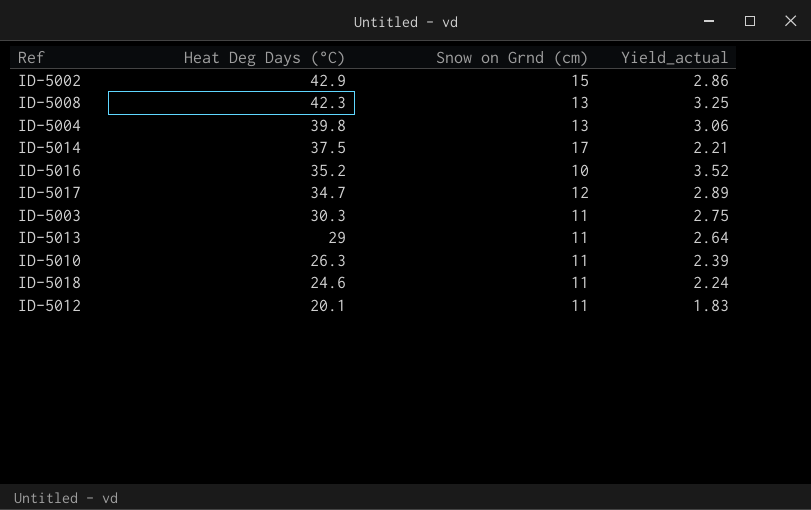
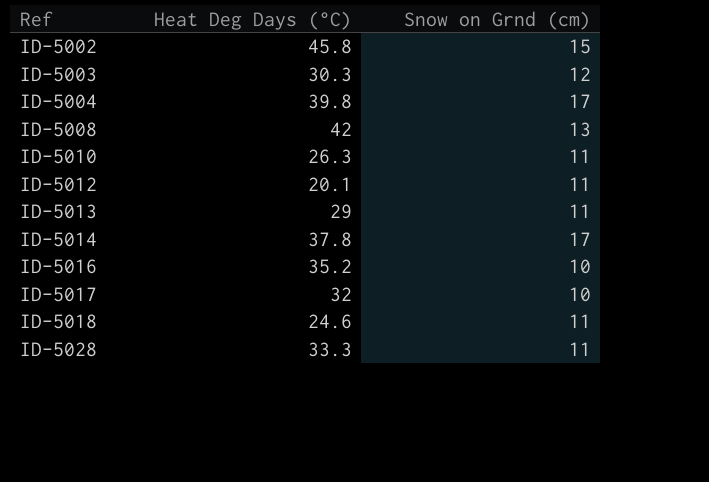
row order: Heat Deg Days (°C) descending -> Ref ascending
column Yield_actual | formula: [Heat Deg Days (°C)] / [Snow on Grnd (cm)] -> none
ID-5002 | Heat Deg Days (°C): 42.9 -> 45.8
ID-5003 | Snow on Grnd (cm): 11 -> 12
ID-5004 | Snow on Grnd (cm): 13 -> 17
ID-5008 | Heat Deg Days (°C): 42.3 -> 42
ID-5014 | Heat Deg Days (°C): 37.5 -> 37.8
ID-5017 | Heat Deg Days (°C): 34.7 -> 32
ID-5017 | Snow on Grnd (cm): 12 -> 10
row ID-5028: none -> 33.3 | 11

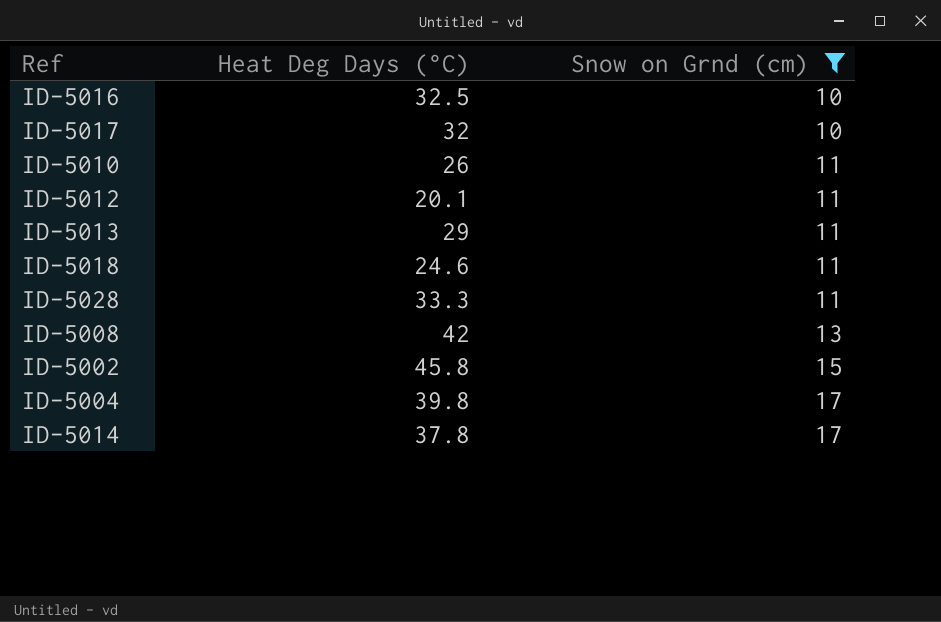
filter: none -> Snow on Grnd (cm) != 12
row order: Ref ascending -> Snow on Grnd (cm) ascending
ID-5016 | Heat Deg Days (°C): 35.2 -> 32.5
ID-5010 | Heat Deg Days (°C): 26.3 -> 26

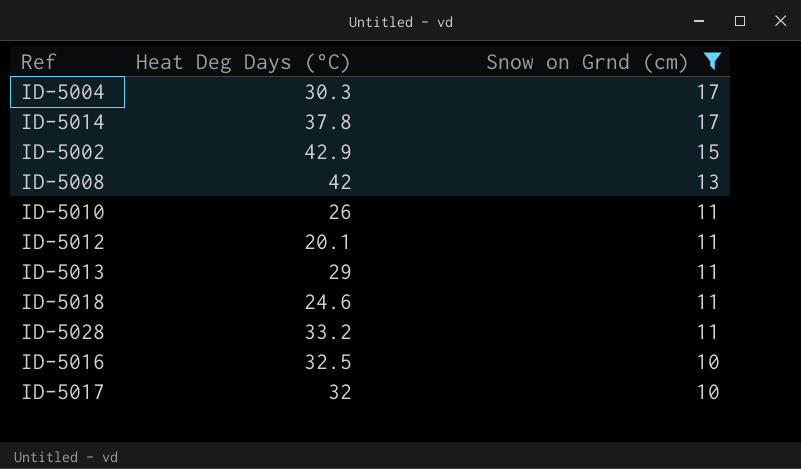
row order: Snow on Grnd (cm) ascending -> Snow on Grnd (cm) descending
ID-5004 | Heat Deg Days (°C): 39.8 -> 30.3
ID-5002 | Heat Deg Days (°C): 45.8 -> 42.9
ID-5028 | Heat Deg Days (°C): 33.3 -> 33.2

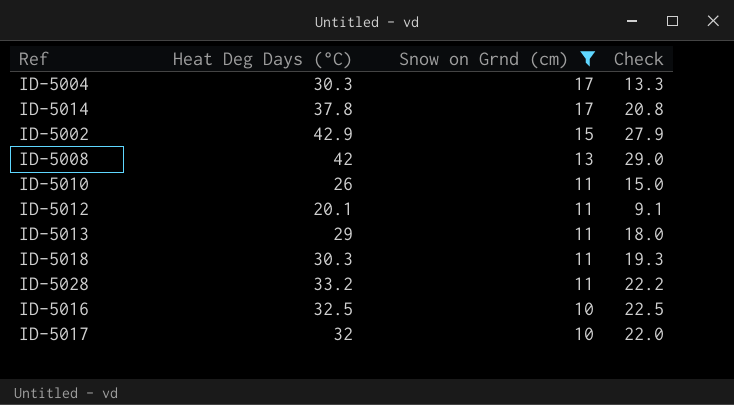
column Check | formula: none -> [Heat Deg Days (°C)] - [Snow on Grnd (cm)]
ID-5018 | Heat Deg Days (°C): 24.6 -> 30.3

